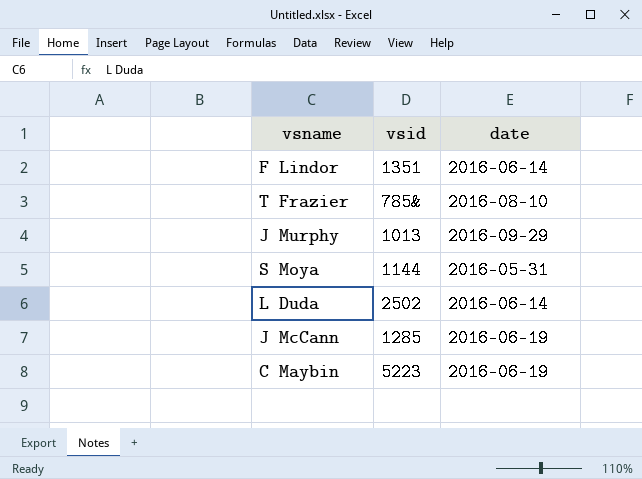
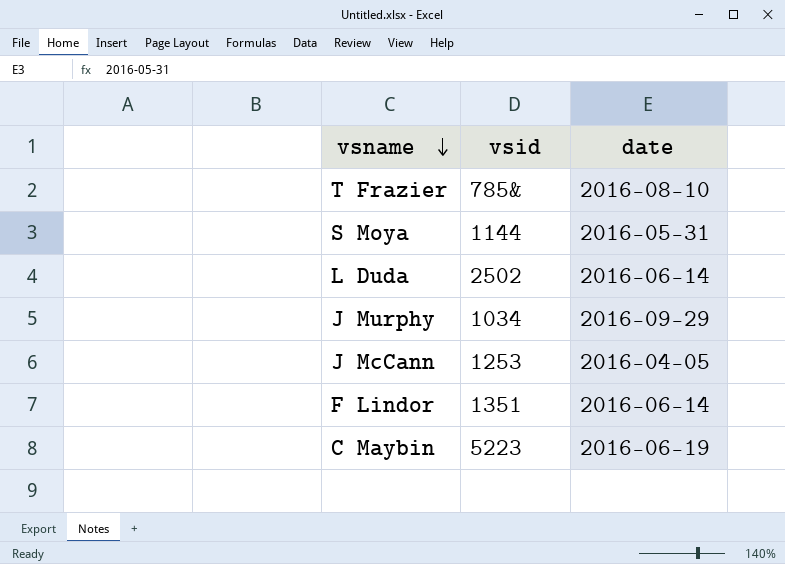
row order: none -> vsname descending
J Murphy | vsid: 1013 -> 1034
J McCann | vsid: 1285 -> 1253
J McCann | date: 2016-06-19 -> 2016-04-05

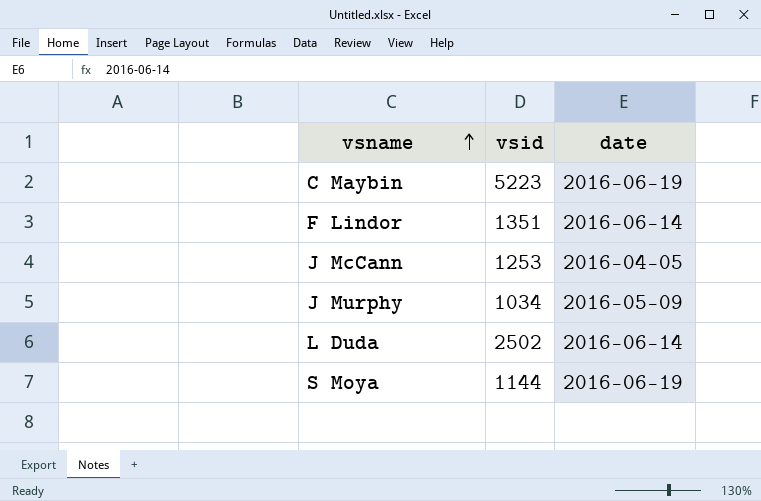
row order: vsname descending -> vsname ascending
row T Frazier: 785& | 2016-08-10 -> none
J Murphy | date: 2016-09-29 -> 2016-05-09
S Moya | date: 2016-05-31 -> 2016-06-19

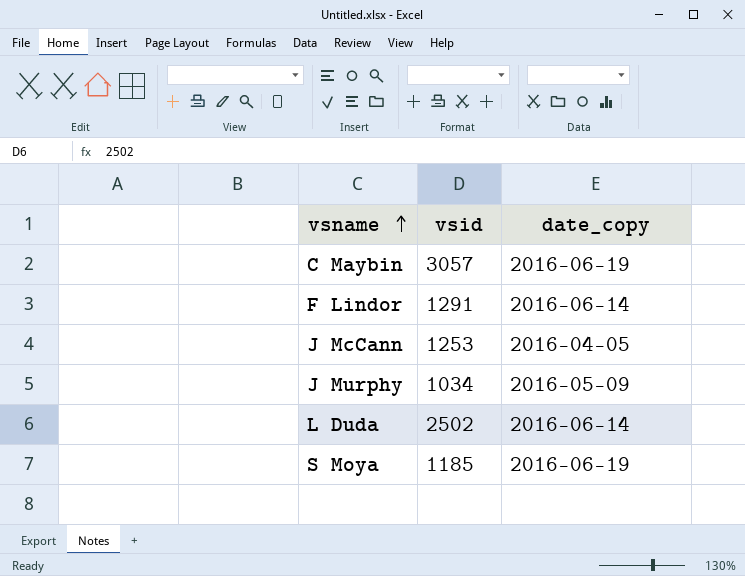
column name: date -> date_copy
C Maybin | vsid: 5223 -> 3057
F Lindor | vsid: 1351 -> 1291
S Moya | vsid: 1144 -> 1185

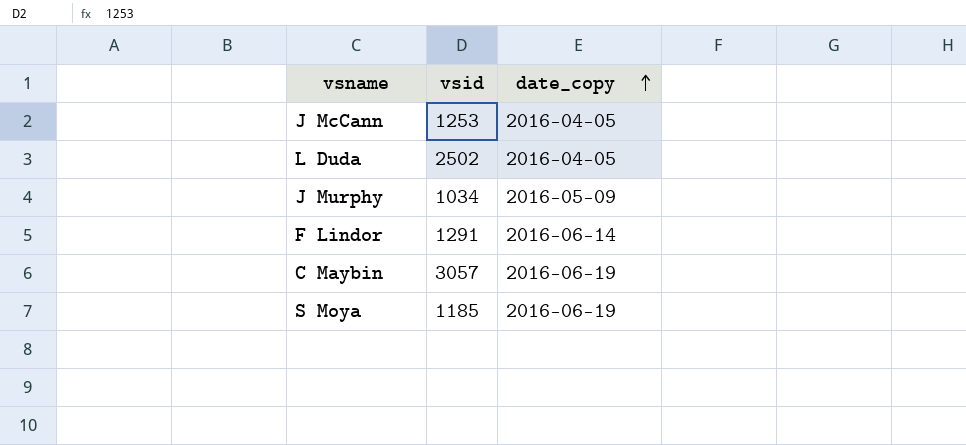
row order: vsname ascending -> date_copy ascending
L Duda | date_copy: 2016-06-14 -> 2016-04-05

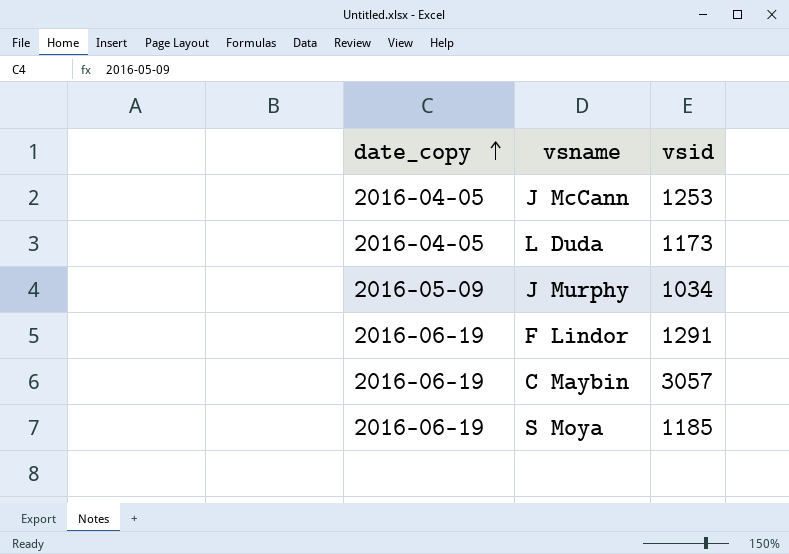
column date_copy | position: 3 -> 1
L Duda | vsid: 2502 -> 1173
F Lindor | date_copy: 2016-06-14 -> 2016-06-19

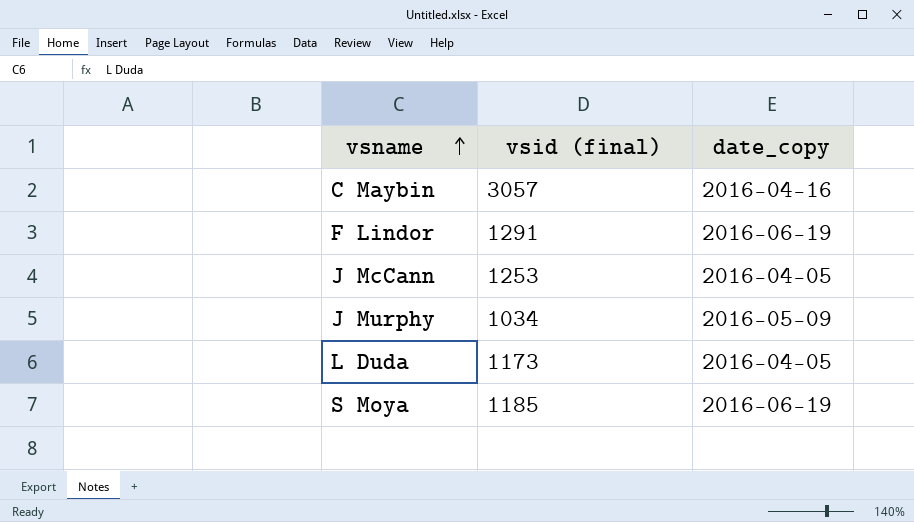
row order: date_copy ascending -> vsname ascending
column name: vsid -> vsid (final)
column date_copy | position: 1 -> 3
C Maybin | date_copy: 2016-06-19 -> 2016-04-16

